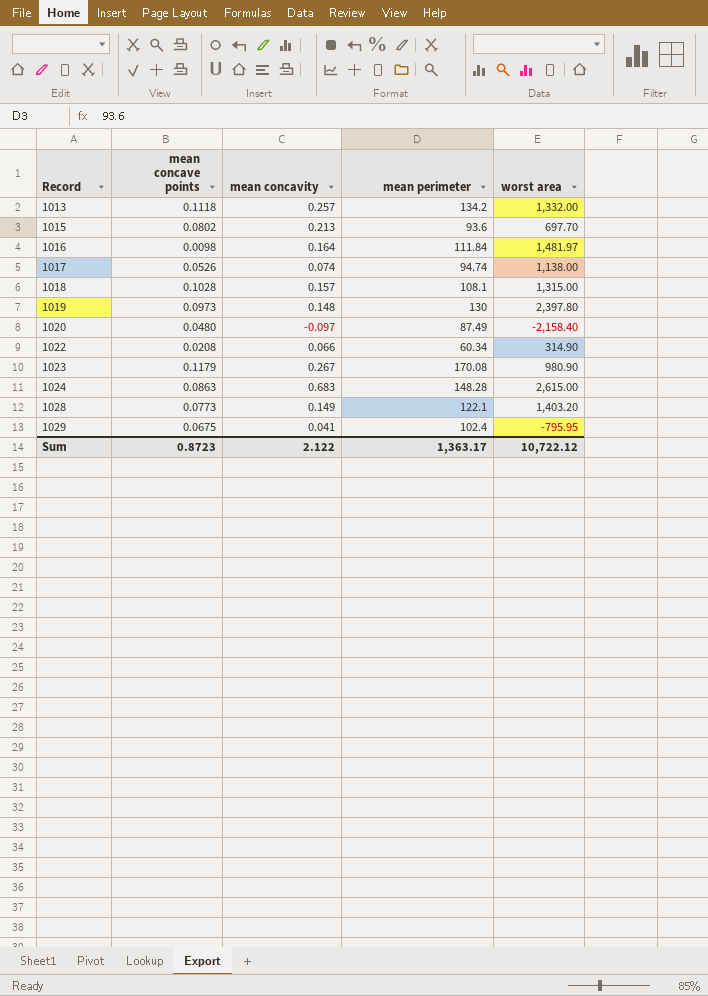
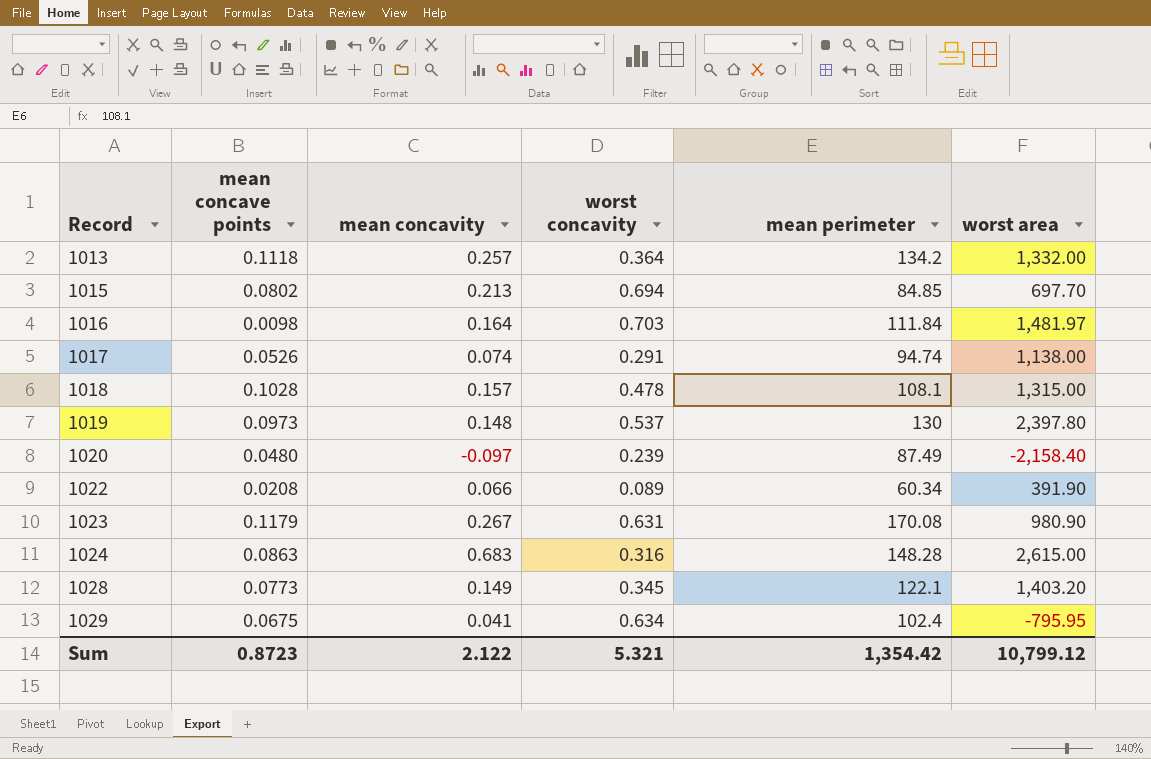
column worst concavity | position: none -> 4
1015 | mean perimeter: 93.6 -> 84.85
1022 | worst area: 314.90 -> 391.90
Sum | mean perimeter: 1,363.17 -> 1,354.42
Sum | worst area: 10,722.12 -> 10,799.12

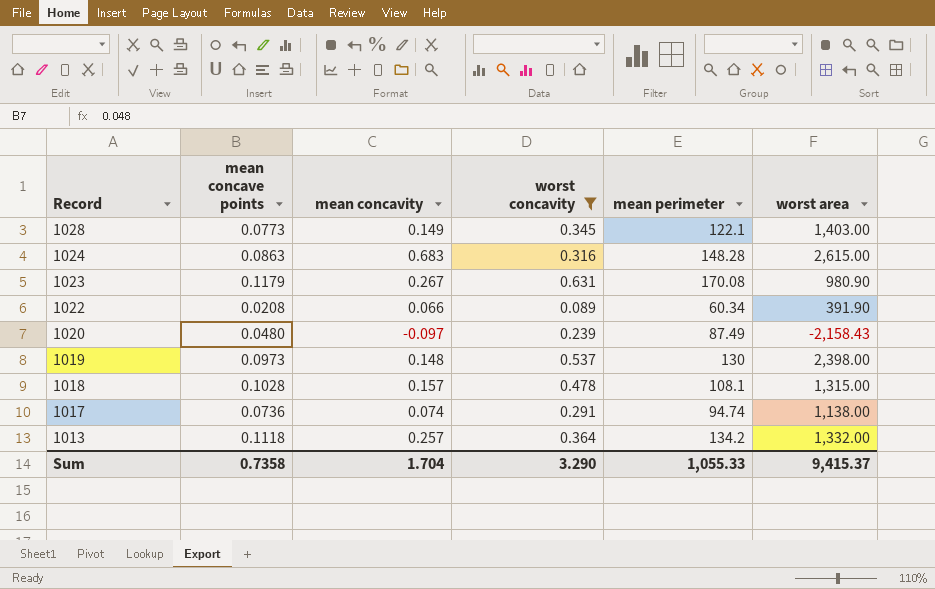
filter: none -> worst concavity <= 0.631
row order: Record ascending -> Record descending
1028 | worst area: 1,403.20 -> 1,403.00
1020 | worst area: -2,158.40 -> -2,158.43
1019 | worst area: 2,397.80 -> 2,398.00
1017 | mean concave points: 0.0526 -> 0.0736
Sum | mean concave points: 0.8723 -> 0.7358
Sum | mean concavity: 2.122 -> 1.704
Sum | worst concavity: 5.321 -> 3.290
Sum | mean perimeter: 1,354.42 -> 1,055.33
Sum | worst area: 10,799.12 -> 9,415.37

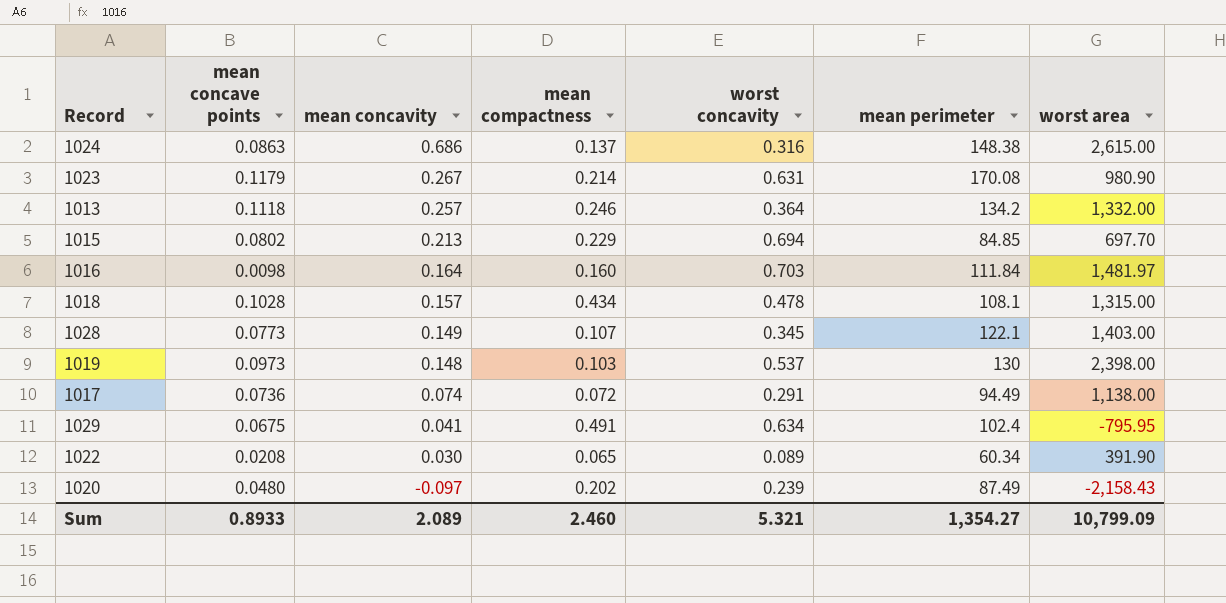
filter: worst concavity <= 0.631 -> none
row order: Record descending -> mean concavity descending
column mean compactness | position: none -> 4
1024 | mean concavity: 0.683 -> 0.686
1024 | mean perimeter: 148.28 -> 148.38
1017 | mean perimeter: 94.74 -> 94.49
1022 | mean concavity: 0.066 -> 0.030
Sum | mean concave points: 0.7358 -> 0.8933
Sum | mean concavity: 1.704 -> 2.089
Sum | worst concavity: 3.290 -> 5.321
Sum | mean perimeter: 1,055.33 -> 1,354.27
Sum | worst area: 9,415.37 -> 10,799.09

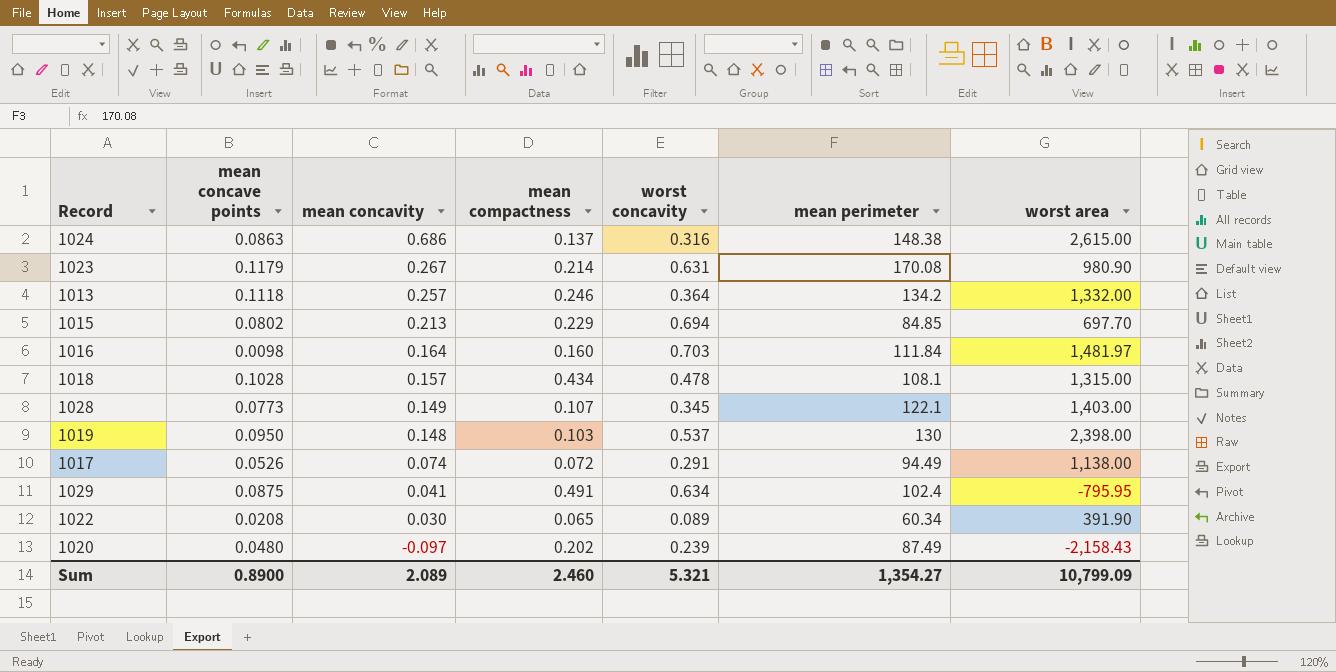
1019 | mean concave points: 0.0973 -> 0.0950
1017 | mean concave points: 0.0736 -> 0.0526
1029 | mean concave points: 0.0675 -> 0.0875
Sum | mean concave points: 0.8933 -> 0.8900

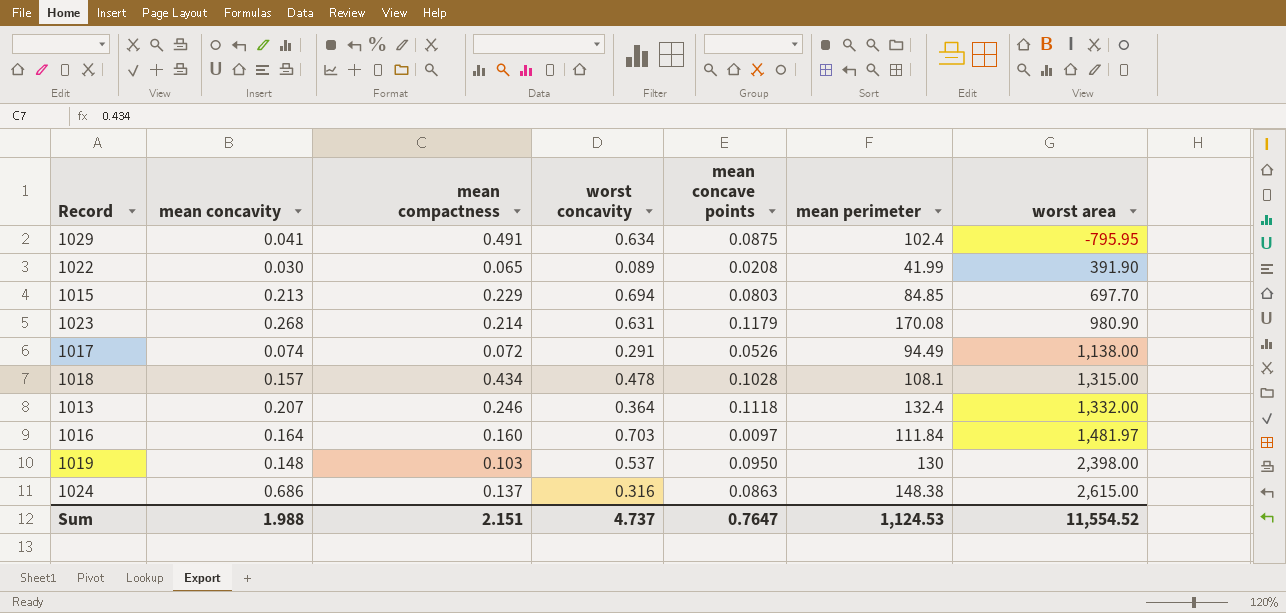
row order: mean concavity descending -> worst area ascending
column mean concave points | position: 2 -> 5
row 1028: 0.0773 | 0.149 | 0.107 | 0.345 | 122.1 | 1,403.00 -> none
row 1020: 0.0480 | -0.097 | 0.202 | 0.239 | 87.49 | -2,158.43 -> none
1022 | mean perimeter: 60.34 -> 41.99
1015 | mean concave points: 0.0802 -> 0.0803
1023 | mean concavity: 0.267 -> 0.268
1013 | mean concavity: 0.257 -> 0.207
1013 | mean perimeter: 134.2 -> 132.4
1016 | mean concave points: 0.0098 -> 0.0097
Sum | mean concavity: 2.089 -> 1.988
Sum | mean compactness: 2.460 -> 2.151
Sum | worst concavity: 5.321 -> 4.737
Sum | mean concave points: 0.8900 -> 0.7647
Sum | mean perimeter: 1,354.27 -> 1,124.53
Sum | worst area: 10,799.09 -> 11,554.52

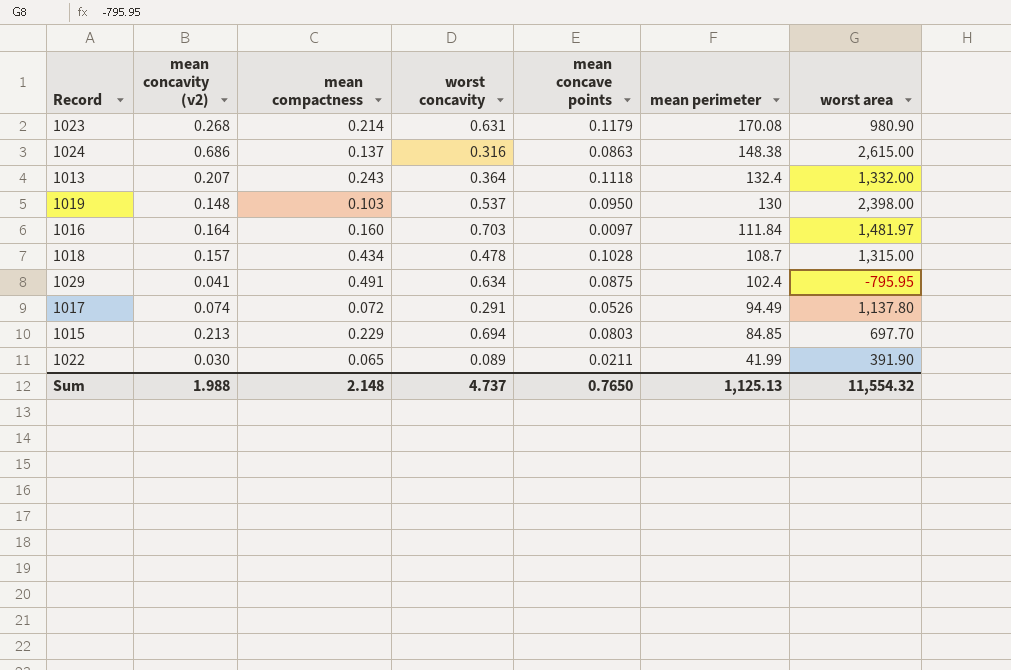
row order: worst area ascending -> mean perimeter descending
column name: mean concavity -> mean concavity (v2)
1013 | mean compactness: 0.246 -> 0.243
1018 | mean perimeter: 108.1 -> 108.7
1017 | worst area: 1,138.00 -> 1,137.80
1022 | mean concave points: 0.0208 -> 0.0211
Sum | mean compactness: 2.151 -> 2.148
Sum | mean concave points: 0.7647 -> 0.7650
Sum | mean perimeter: 1,124.53 -> 1,125.13
Sum | worst area: 11,554.52 -> 11,554.32

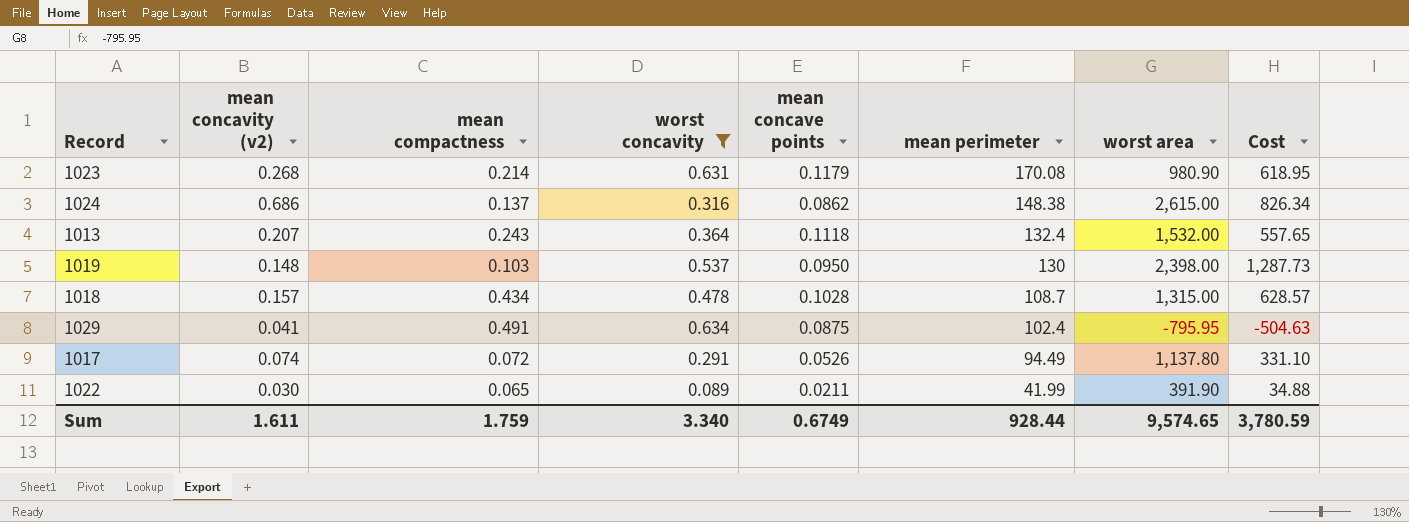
filter: none -> worst concavity <= 0.634
column Cost | formula: none -> [worst concavity] * [worst area]
1024 | mean concave points: 0.0863 -> 0.0862
1013 | worst area: 1,332.00 -> 1,532.00
Sum | mean concavity (v2): 1.988 -> 1.611
Sum | mean compactness: 2.148 -> 1.759
Sum | worst concavity: 4.737 -> 3.340
Sum | mean concave points: 0.7650 -> 0.6749
Sum | mean perimeter: 1,125.13 -> 928.44
Sum | worst area: 11,554.32 -> 9,574.65

